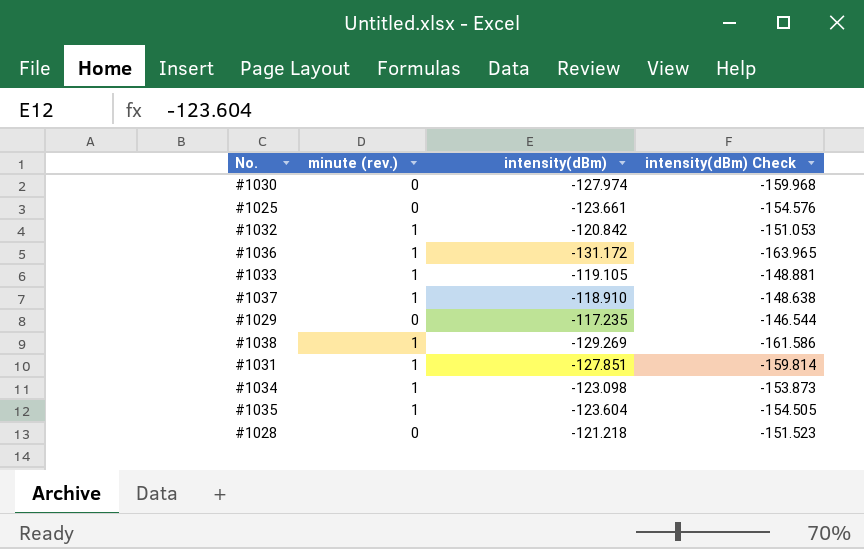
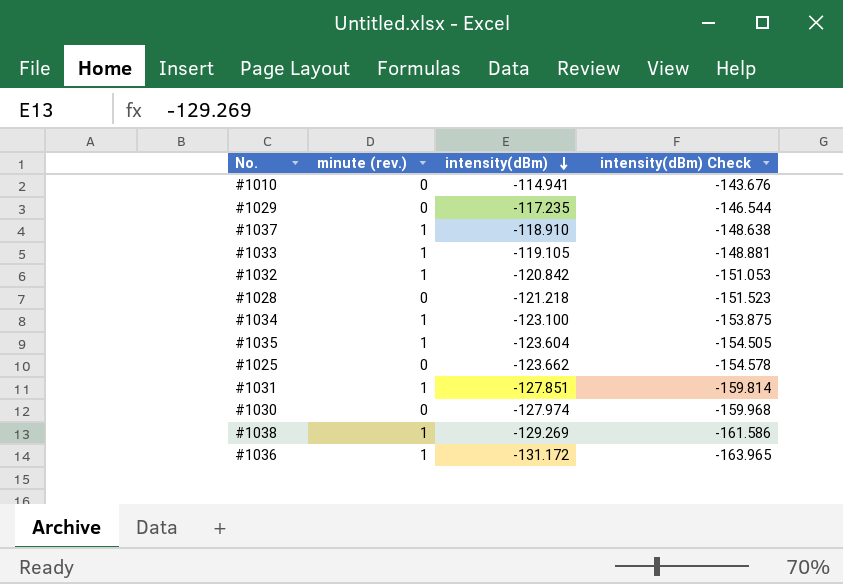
row order: none -> intensity(dBm) descending
row #1010: none -> 0 | -114.941 | -143.676
#1034 | intensity(dBm): -123.098 -> -123.100
#1034 | intensity(dBm) Check: -153.873 -> -153.875
#1025 | intensity(dBm): -123.661 -> -123.662
#1025 | intensity(dBm) Check: -154.576 -> -154.578

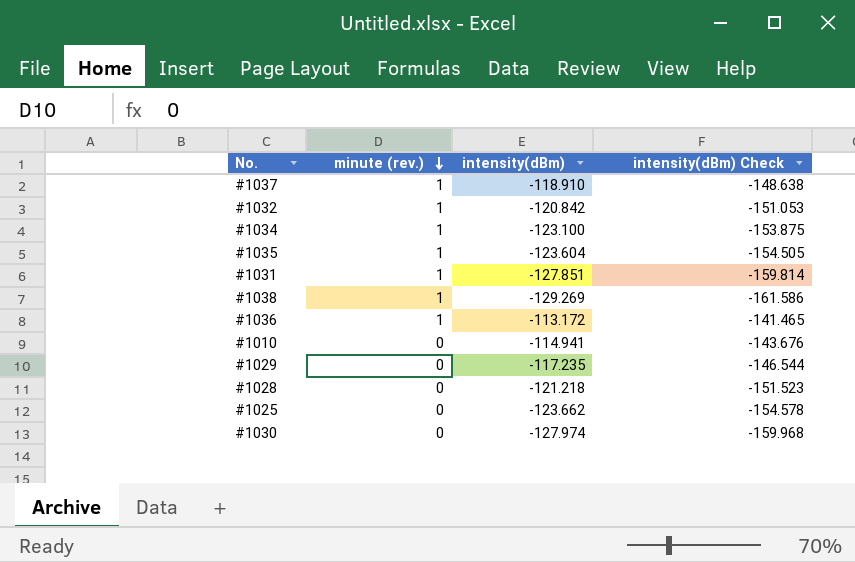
row order: intensity(dBm) descending -> minute (rev.) descending
row #1033: 1 | -119.105 | -148.881 -> none
#1036 | intensity(dBm): -131.172 -> -113.172
#1036 | intensity(dBm) Check: -163.965 -> -141.465

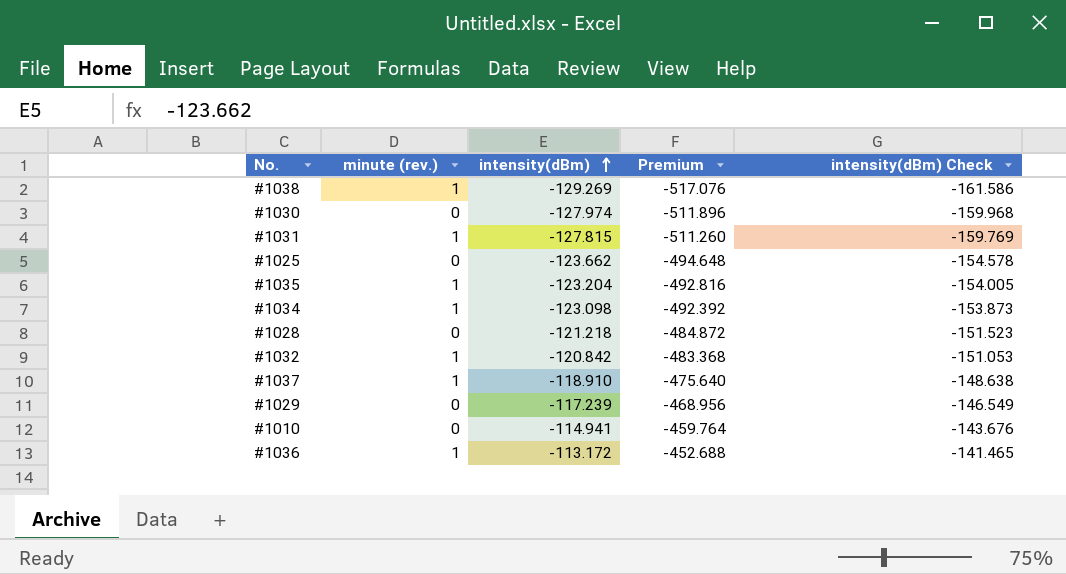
row order: minute (rev.) descending -> intensity(dBm) ascending
column Premium | formula: none -> [intensity(dBm)] * 4
#1031 | intensity(dBm): -127.851 -> -127.815
#1031 | intensity(dBm) Check: -159.814 -> -159.769
#1035 | intensity(dBm): -123.604 -> -123.204
#1035 | intensity(dBm) Check: -154.505 -> -154.005
#1034 | intensity(dBm): -123.100 -> -123.098
#1034 | intensity(dBm) Check: -153.875 -> -153.873
#1029 | intensity(dBm): -117.235 -> -117.239
#1029 | intensity(dBm) Check: -146.544 -> -146.549

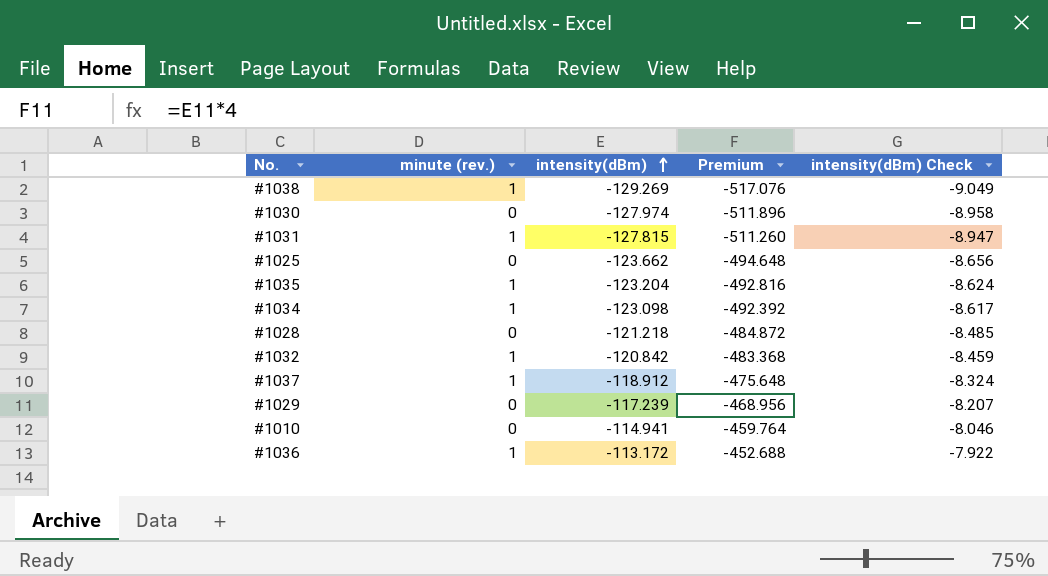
column intensity(dBm) Check | formula: [intensity(dBm)] * 1.25 -> [intensity(dBm)] * 0.07
#1037 | intensity(dBm): -118.910 -> -118.912
#1037 | Premium: -475.640 -> -475.648

